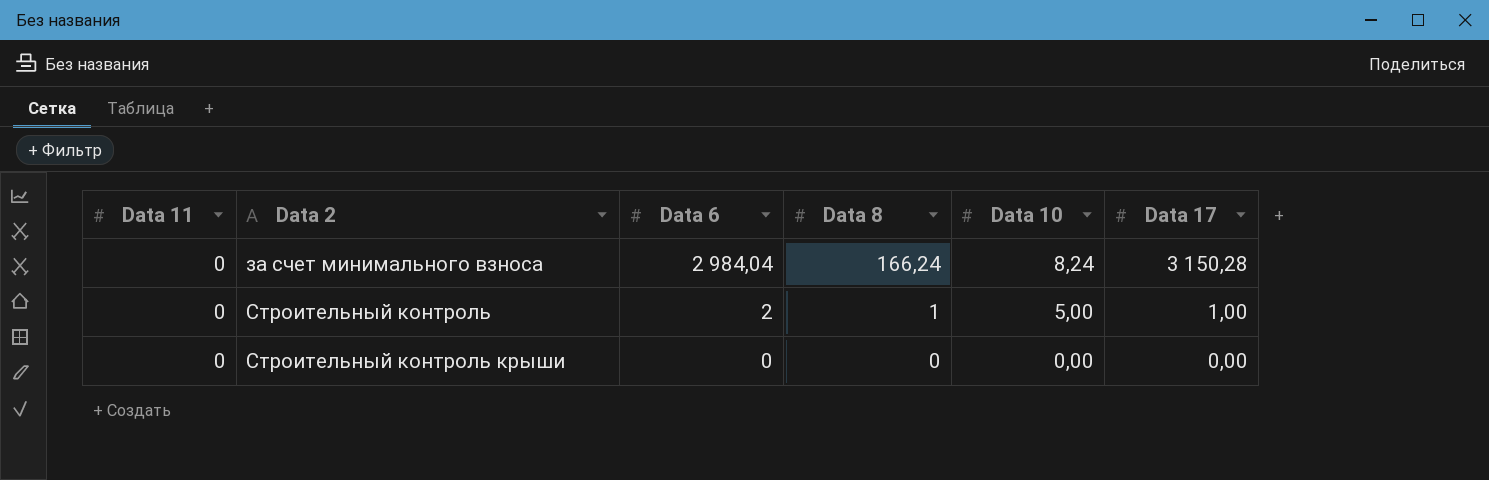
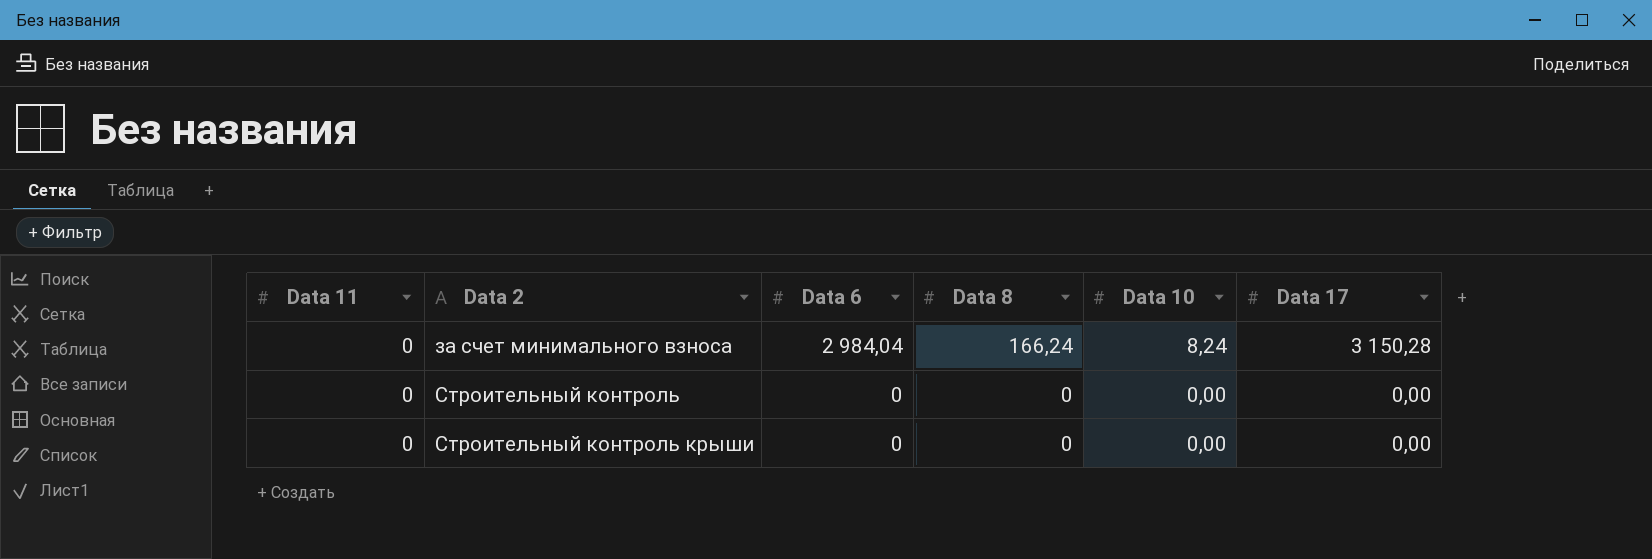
Строительный контроль | Data 6: 2 -> 0
Строительный контроль | Data 8: 1 -> 0
Строительный контроль | Data 10: 5,00 -> 0,00
Строительный контроль | Data 17: 1,00 -> 0,00

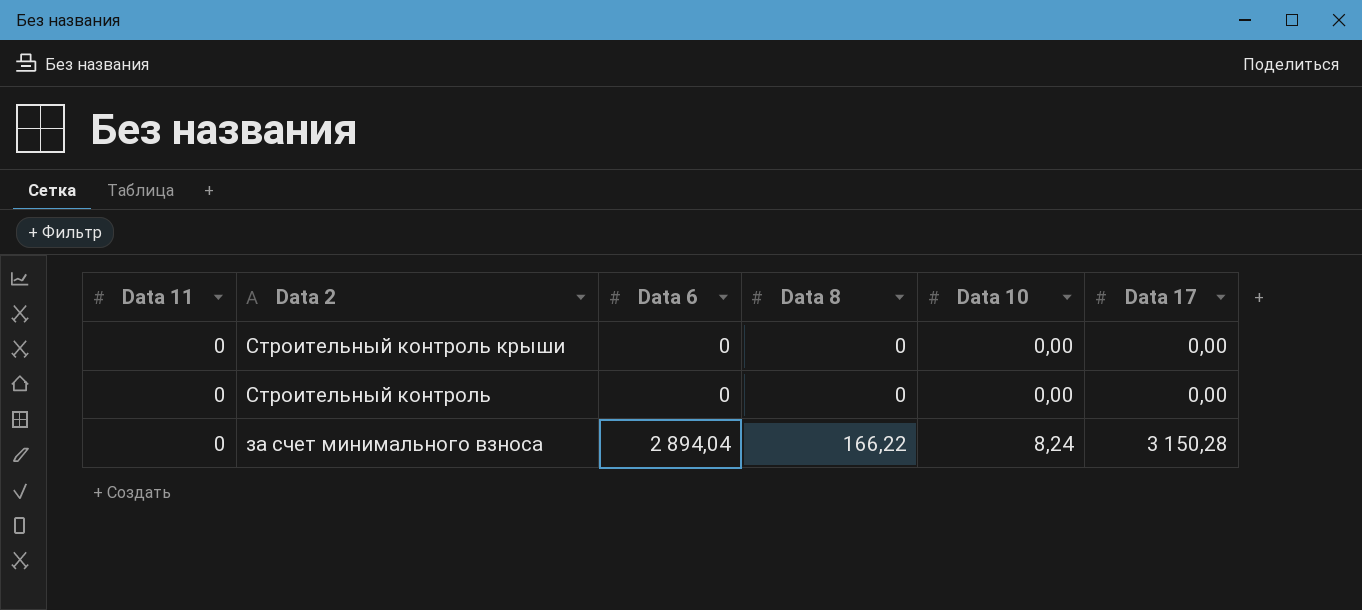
row order: Data 2 ascending -> Data 2 descending
за счет минимального взноса | Data 6: 2 984,04 -> 2 894,04
за счет минимального взноса | Data 8: 166,24 -> 166,22

